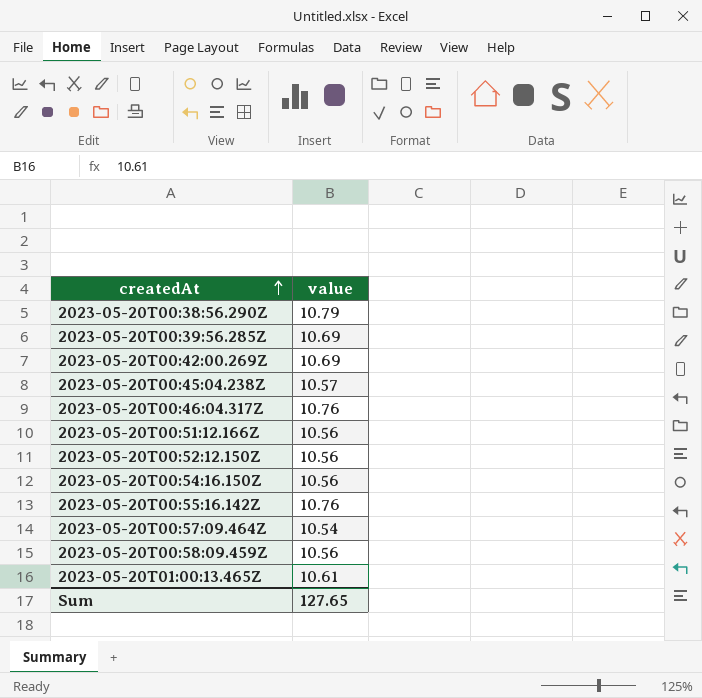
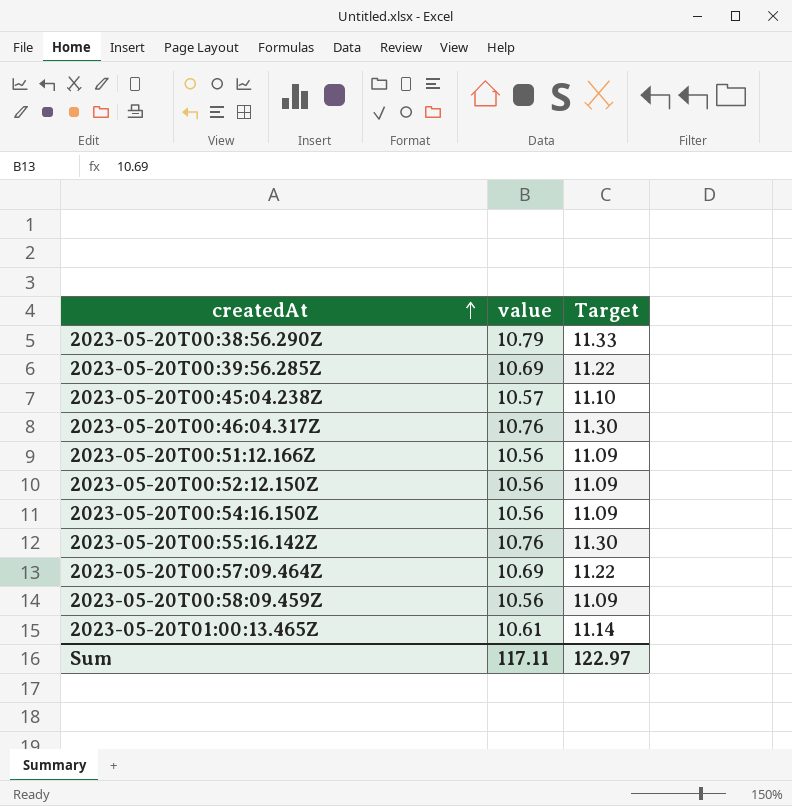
column Target | formula: none -> [value] * 1.05
row 2023-05-20T00:42:00.269Z: 10.69 -> none
2023-05-20T00:57:09.464Z | value: 10.54 -> 10.69
Sum | value: 127.65 -> 117.11

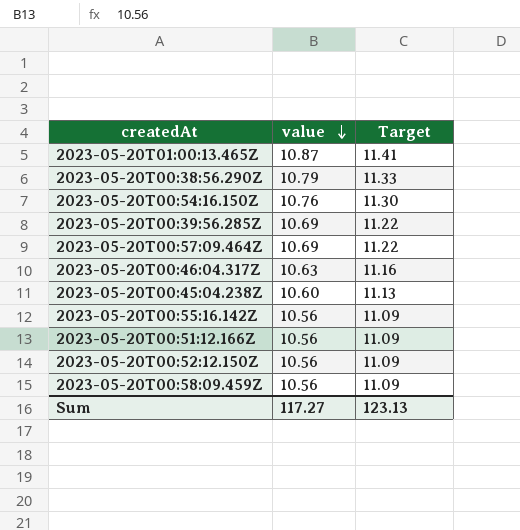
row order: createdAt ascending -> value descending
2023-05-20T01:00:13.465Z | value: 10.61 -> 10.87
2023-05-20T01:00:13.465Z | Target: 11.14 -> 11.41
2023-05-20T00:54:16.150Z | value: 10.56 -> 10.76
2023-05-20T00:54:16.150Z | Target: 11.09 -> 11.30
2023-05-20T00:46:04.317Z | value: 10.76 -> 10.63
2023-05-20T00:46:04.317Z | Target: 11.30 -> 11.16
2023-05-20T00:45:04.238Z | value: 10.57 -> 10.60
2023-05-20T00:45:04.238Z | Target: 11.10 -> 11.13
2023-05-20T00:55:16.142Z | value: 10.76 -> 10.56
2023-05-20T00:55:16.142Z | Target: 11.30 -> 11.09
Sum | value: 117.11 -> 117.27
Sum | Target: 122.97 -> 123.13

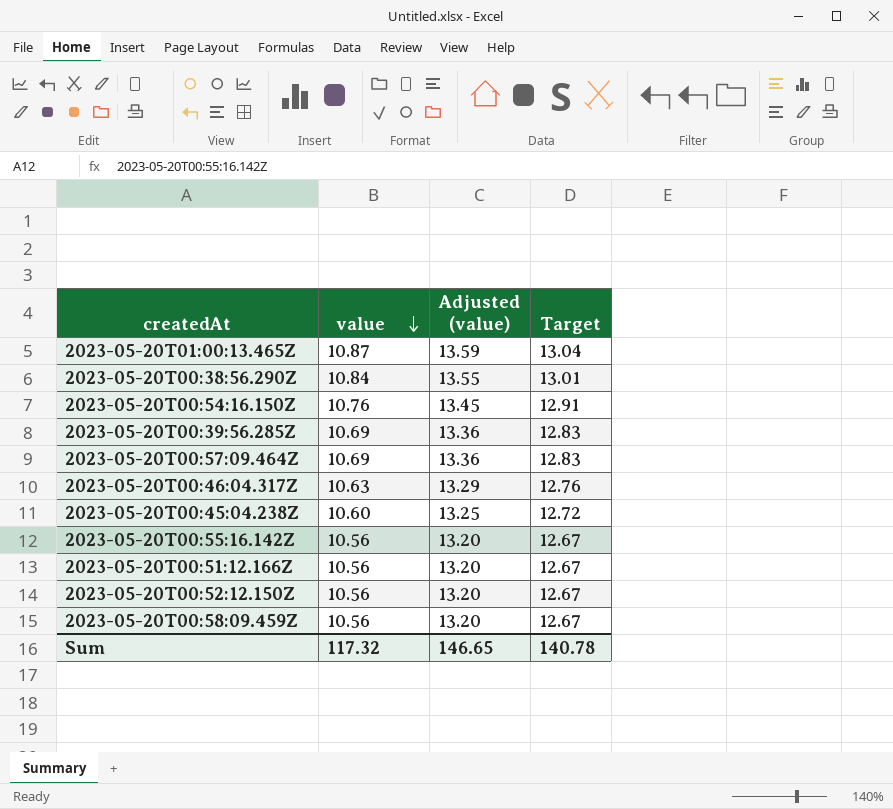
column Adjusted (value) | formula: none -> [value] * 1.25
column Target | formula: [value] * 1.05 -> [value] * 1.2
2023-05-20T00:38:56.290Z | value: 10.79 -> 10.84
Sum | value: 117.27 -> 117.32
Sum | Target: 123.13 -> 140.78

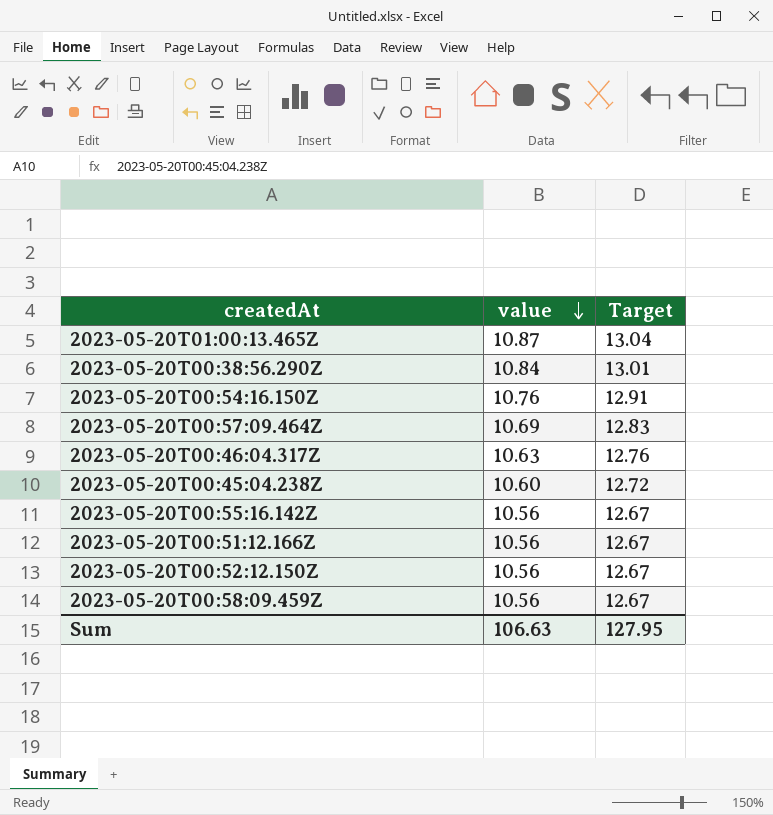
column Adjusted (value) | formula: [value] * 1.25 -> none
row 2023-05-20T00:39:56.285Z: 10.69 | 13.36 | 12.83 -> none
Sum | value: 117.32 -> 106.63
Sum | Target: 140.78 -> 127.95

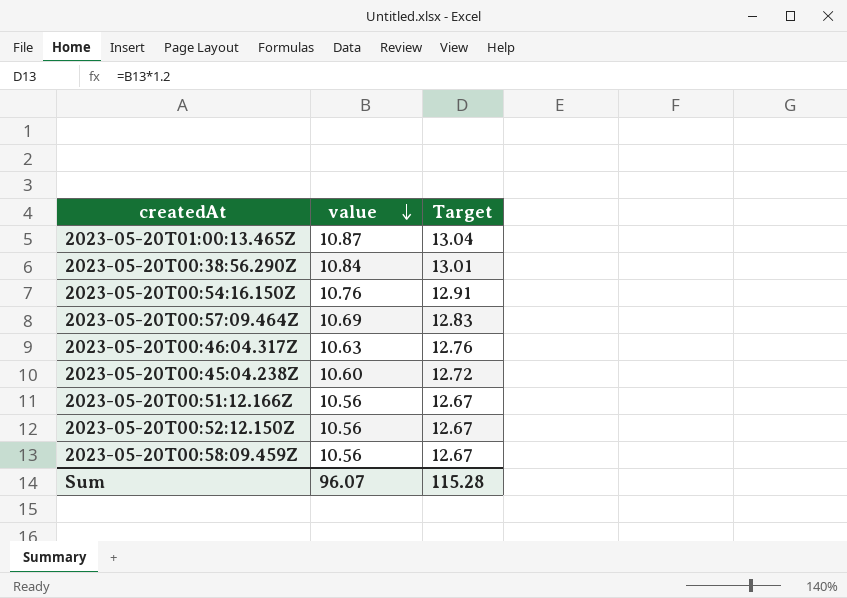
row 2023-05-20T00:55:16.142Z: 10.56 | 12.67 -> none
Sum | value: 106.63 -> 96.07
Sum | Target: 127.95 -> 115.28

